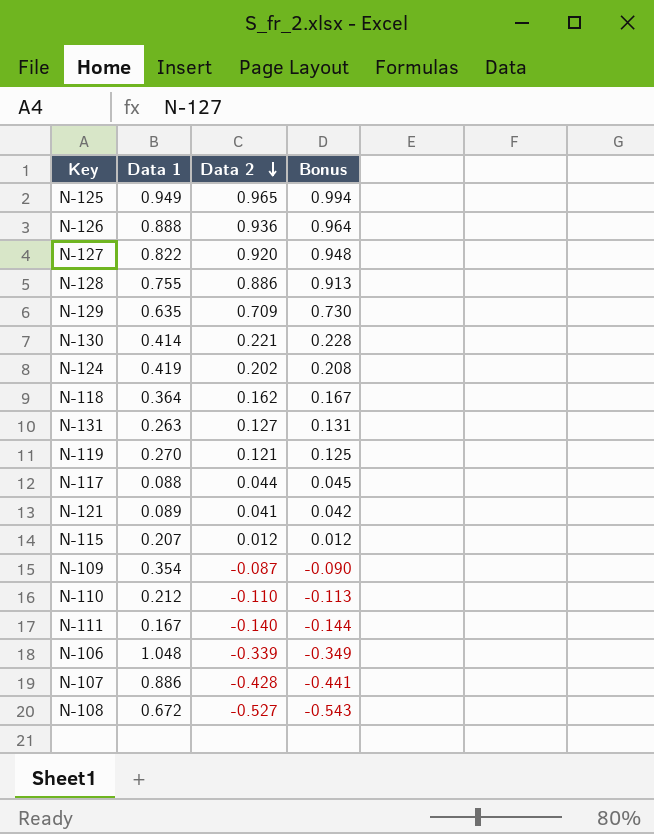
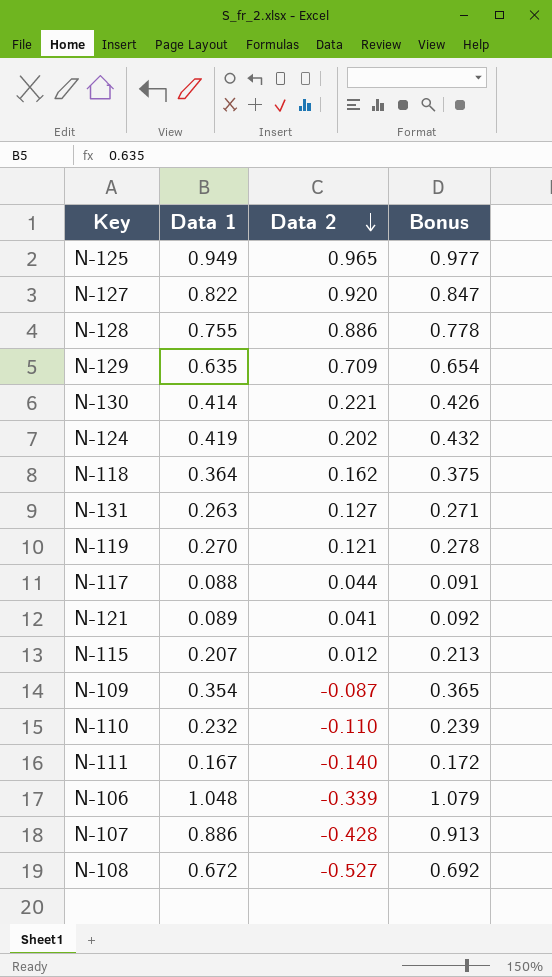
column Bonus | formula: [Data 2] * 1.03 -> [Data 1] * 1.03
row N-126: 0.888 | 0.936 | 0.964 -> none
N-110 | Data 1: 0.212 -> 0.232

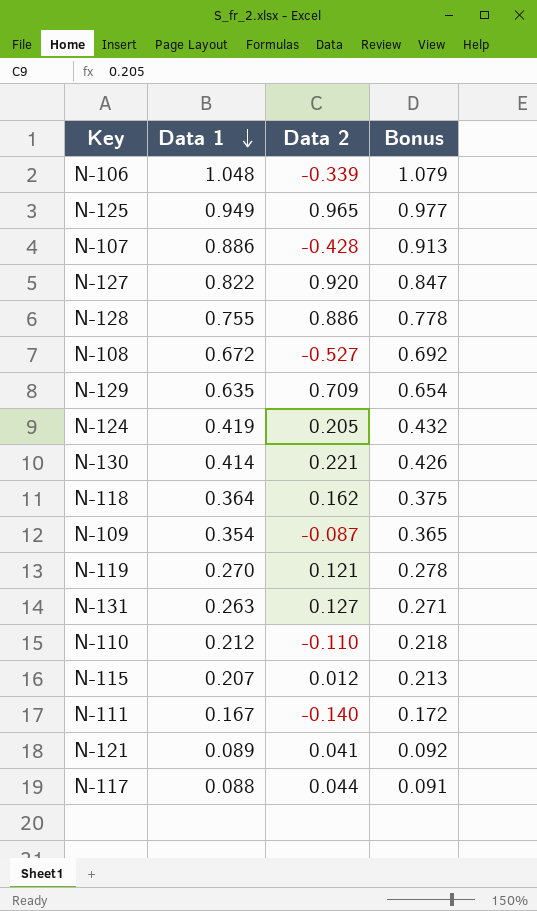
row order: Data 2 descending -> Data 1 descending
N-124 | Data 2: 0.202 -> 0.205
N-110 | Data 1: 0.232 -> 0.212
N-110 | Bonus: 0.239 -> 0.218

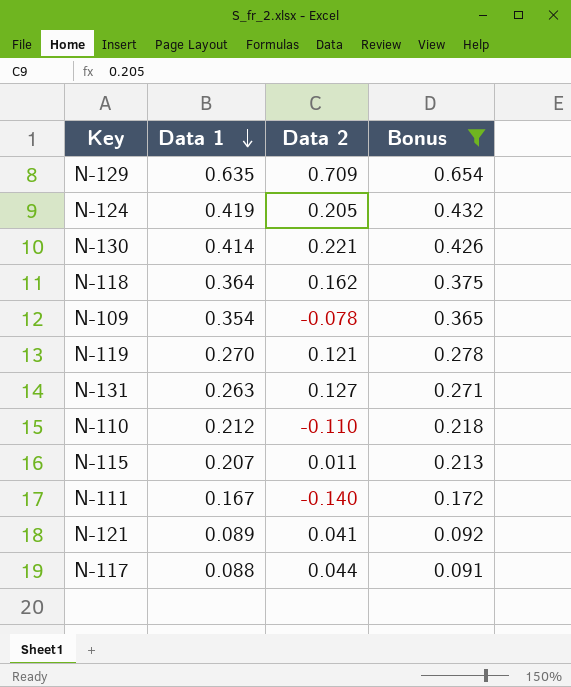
filter: none -> Bonus <= 0.654
N-109 | Data 2: -0.087 -> -0.078
N-115 | Data 2: 0.012 -> 0.011

